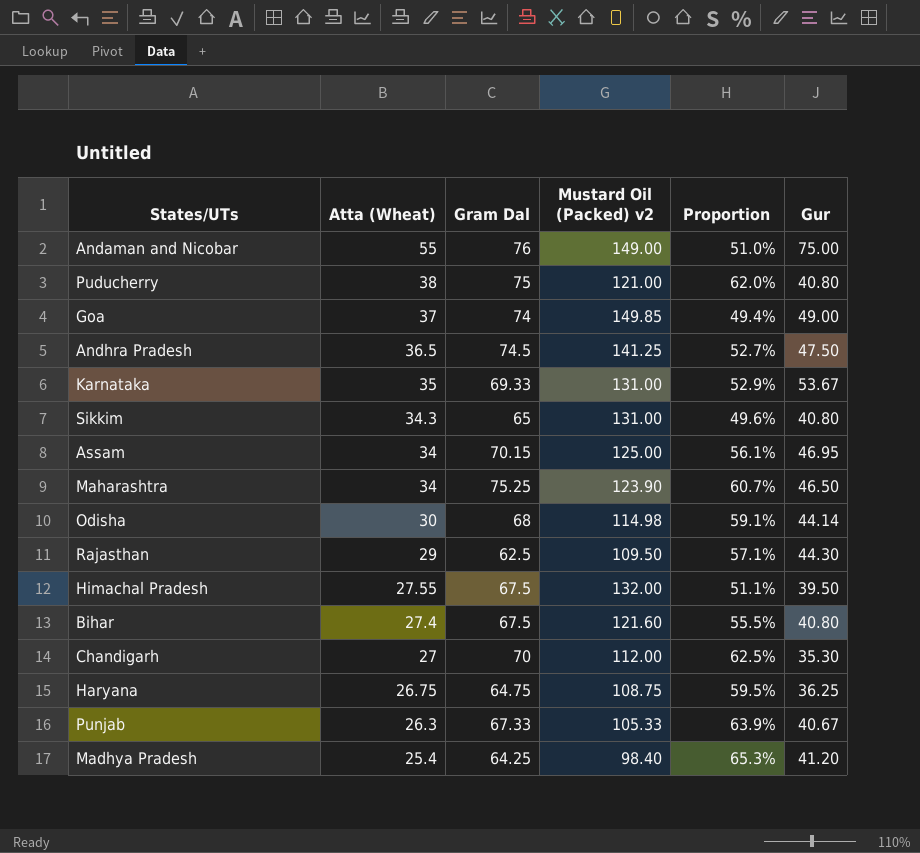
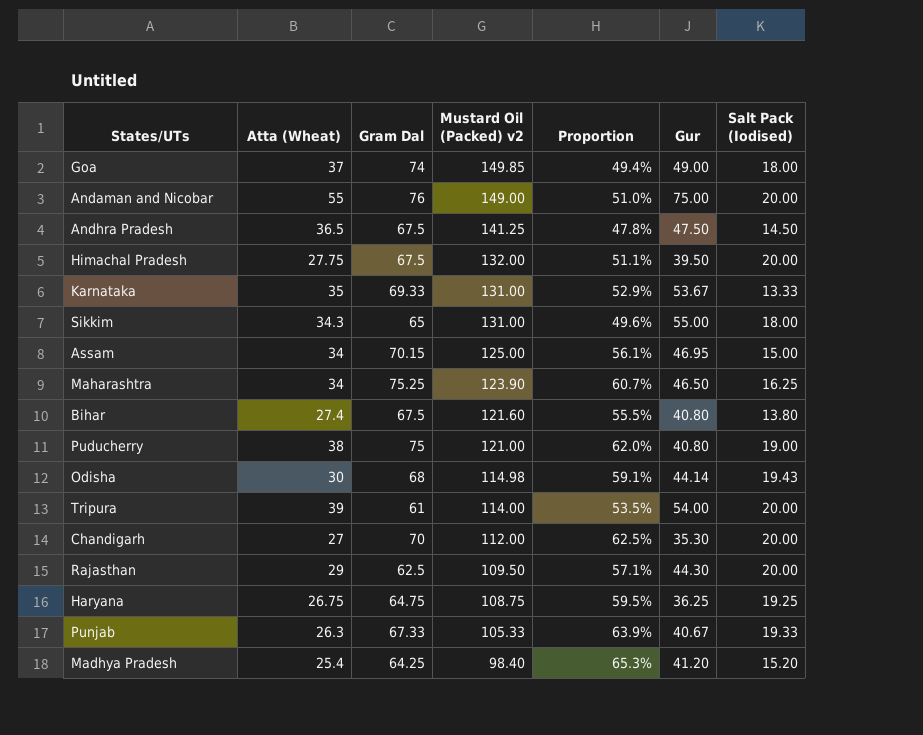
row order: Atta (Wheat) descending -> Mustard Oil (Packed) v2 descending
column Salt Pack (Iodised) | position: none -> 7
Andhra Pradesh | Gram Dal: 74.5 -> 67.5
Andhra Pradesh | Proportion: 52.7% -> 47.8%
Himachal Pradesh | Atta (Wheat): 27.55 -> 27.75
Sikkim | Gur: 40.80 -> 55.00
row Tripura: none -> 39 | 61 | 114.00 | 53.5% | 54.00 | 20.00

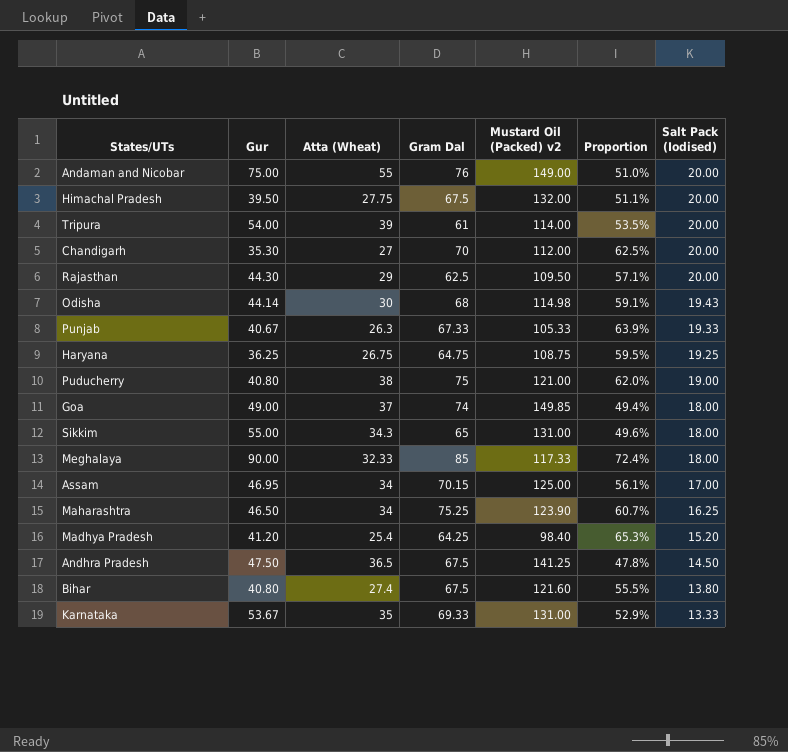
row order: Mustard Oil (Packed) v2 descending -> Salt Pack (Iodised) descending
column Gur | position: 6 -> 2
row Meghalaya: none -> 90.00 | 32.33 | 85 | 117.33 | 72.4% | 18.00
Assam | Salt Pack (Iodised): 15.00 -> 17.00

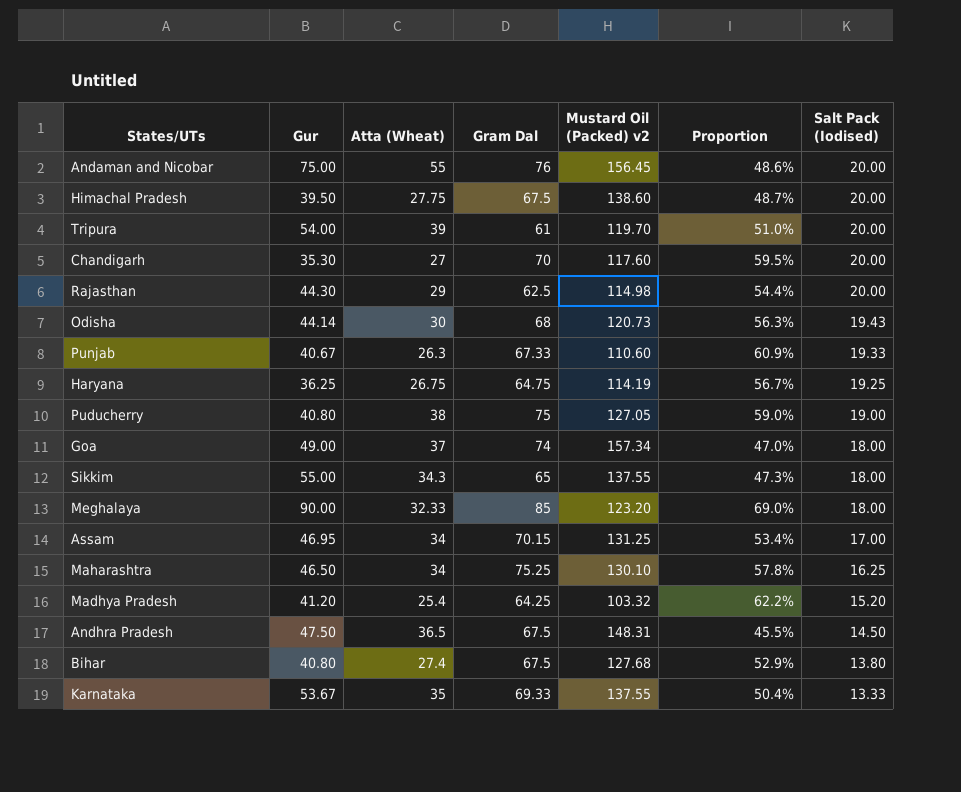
Andaman and Nicobar | Mustard Oil (Packed) v2: 149.00 -> 156.45
Andaman and Nicobar | Proportion: 51.0% -> 48.6%
Himachal Pradesh | Mustard Oil (Packed) v2: 132.00 -> 138.60
Himachal Pradesh | Proportion: 51.1% -> 48.7%
Tripura | Mustard Oil (Packed) v2: 114.00 -> 119.70
Tripura | Proportion: 53.5% -> 51.0%
Chandigarh | Mustard Oil (Packed) v2: 112.00 -> 117.60
Chandigarh | Proportion: 62.5% -> 59.5%
Rajasthan | Mustard Oil (Packed) v2: 109.50 -> 114.98
Rajasthan | Proportion: 57.1% -> 54.4%
Odisha | Mustard Oil (Packed) v2: 114.98 -> 120.73
Odisha | Proportion: 59.1% -> 56.3%
Punjab | Mustard Oil (Packed) v2: 105.33 -> 110.60
Punjab | Proportion: 63.9% -> 60.9%
Haryana | Mustard Oil (Packed) v2: 108.75 -> 114.19
Haryana | Proportion: 59.5% -> 56.7%
Puducherry | Mustard Oil (Packed) v2: 121.00 -> 127.05
Puducherry | Proportion: 62.0% -> 59.0%
Goa | Mustard Oil (Packed) v2: 149.85 -> 157.34
Goa | Proportion: 49.4% -> 47.0%
Sikkim | Mustard Oil (Packed) v2: 131.00 -> 137.55
Sikkim | Proportion: 49.6% -> 47.3%
Meghalaya | Mustard Oil (Packed) v2: 117.33 -> 123.20
Meghalaya | Proportion: 72.4% -> 69.0%
Assam | Mustard Oil (Packed) v2: 125.00 -> 131.25
Assam | Proportion: 56.1% -> 53.4%
Maharashtra | Mustard Oil (Packed) v2: 123.90 -> 130.10
Maharashtra | Proportion: 60.7% -> 57.8%
Madhya Pradesh | Mustard Oil (Packed) v2: 98.40 -> 103.32
Madhya Pradesh | Proportion: 65.3% -> 62.2%
Andhra Pradesh | Mustard Oil (Packed) v2: 141.25 -> 148.31
Andhra Pradesh | Proportion: 47.8% -> 45.5%
Bihar | Mustard Oil (Packed) v2: 121.60 -> 127.68
Bihar | Proportion: 55.5% -> 52.9%
Karnataka | Mustard Oil (Packed) v2: 131.00 -> 137.55
Karnataka | Proportion: 52.9% -> 50.4%

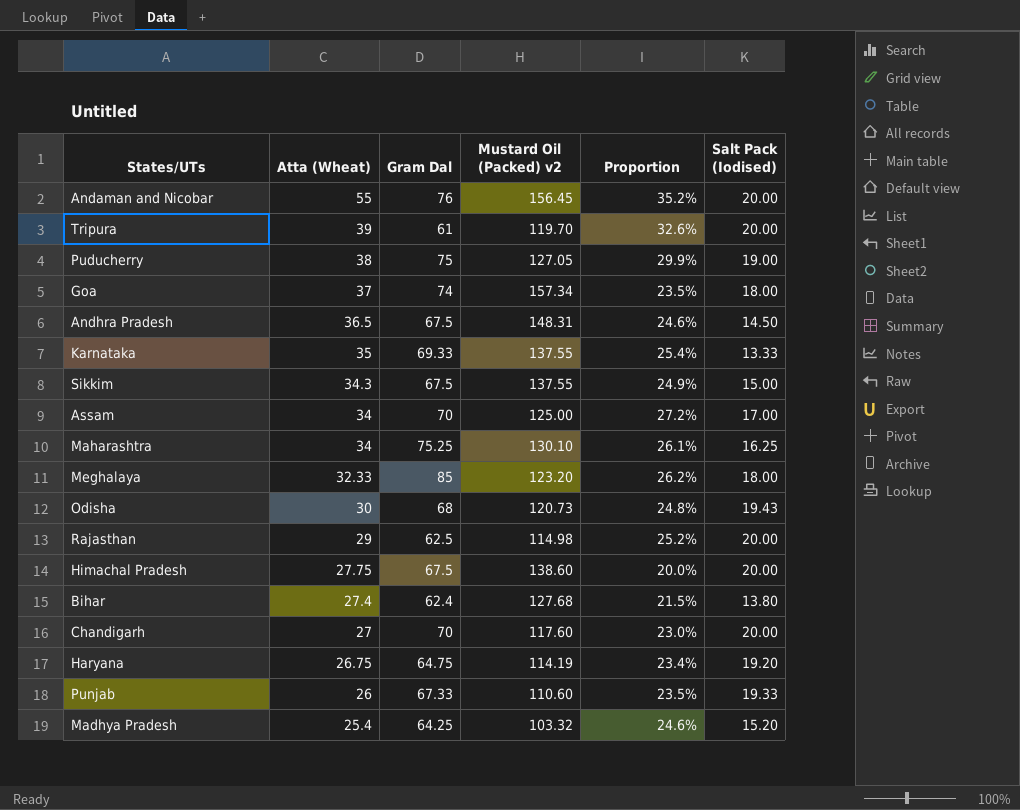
row order: Salt Pack (Iodised) descending -> Atta (Wheat) descending
column Gur | position: 2 -> none
column Proportion | formula: [Gram Dal] / [Mustard Oil (Packed) v2] -> [Atta (Wheat)] / [Mustard Oil (Packed) v2]
Sikkim | Gram Dal: 65 -> 67.5
Sikkim | Salt Pack (Iodised): 18.00 -> 15.00
Assam | Gram Dal: 70.15 -> 70
Assam | Mustard Oil (Packed) v2: 131.25 -> 125.00
Bihar | Gram Dal: 67.5 -> 62.4
Haryana | Salt Pack (Iodised): 19.25 -> 19.20
Punjab | Atta (Wheat): 26.3 -> 26

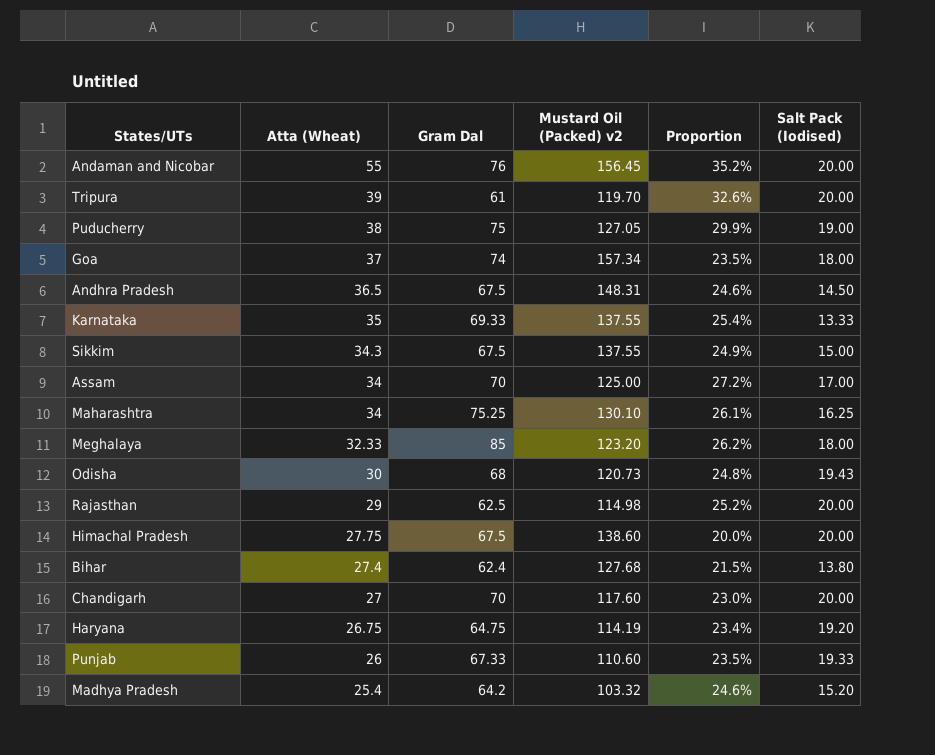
Madhya Pradesh | Gram Dal: 64.25 -> 64.2

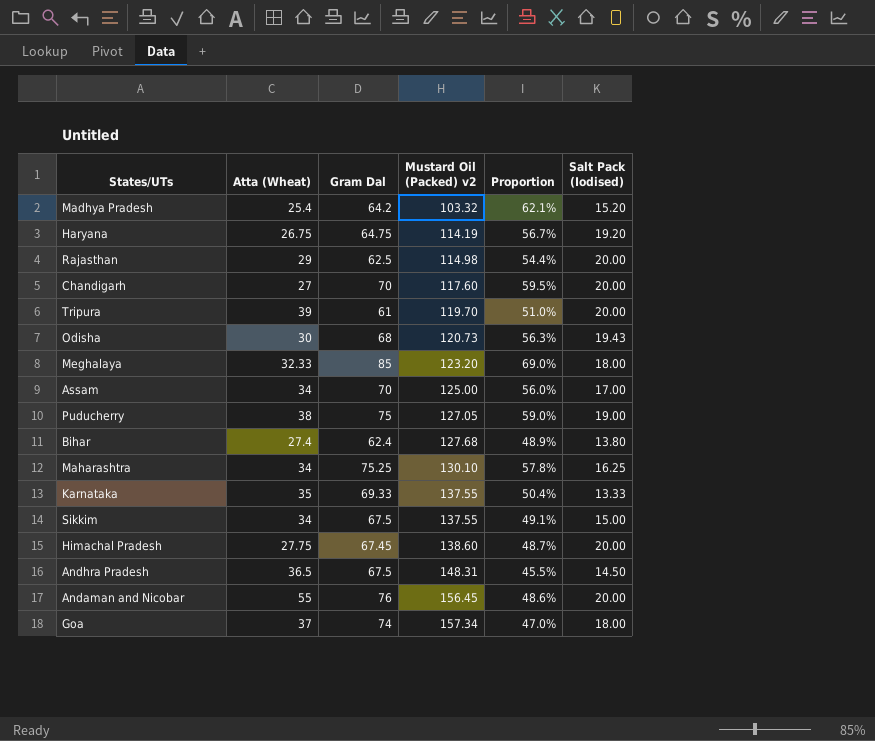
row order: Atta (Wheat) descending -> Mustard Oil (Packed) v2 ascending
column Proportion | formula: [Atta (Wheat)] / [Mustard Oil (Packed) v2] -> [Gram Dal] / [Mustard Oil (Packed) v2]
row Punjab: 26 | 67.33 | 110.60 | 23.5% | 19.33 -> none
Sikkim | Atta (Wheat): 34.3 -> 34
Himachal Pradesh | Gram Dal: 67.5 -> 67.45

